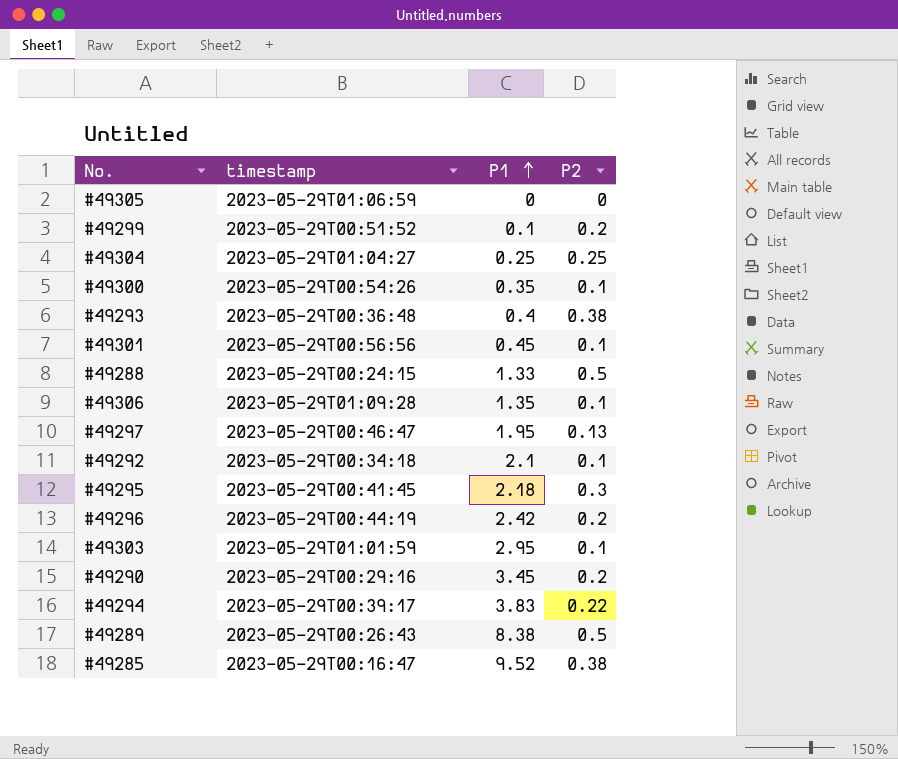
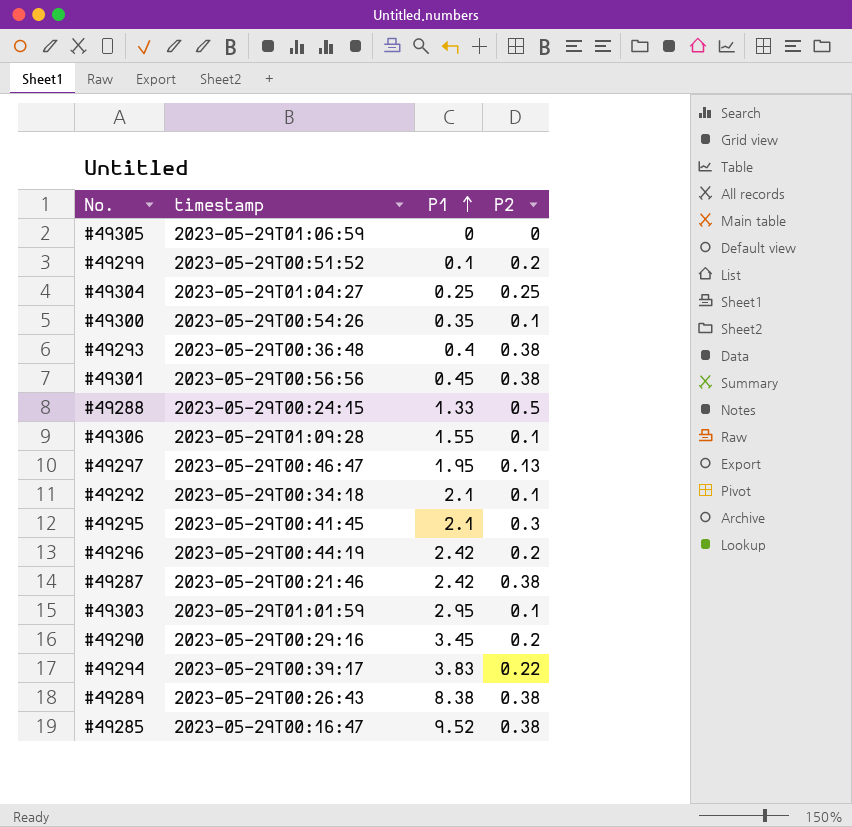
#49301 | P2: 0.1 -> 0.38
#49306 | P1: 1.35 -> 1.55
#49295 | P1: 2.18 -> 2.1
row #49287: none -> 2023-05-29T00:21:46 | 2.42 | 0.38
#49289 | P2: 0.5 -> 0.38

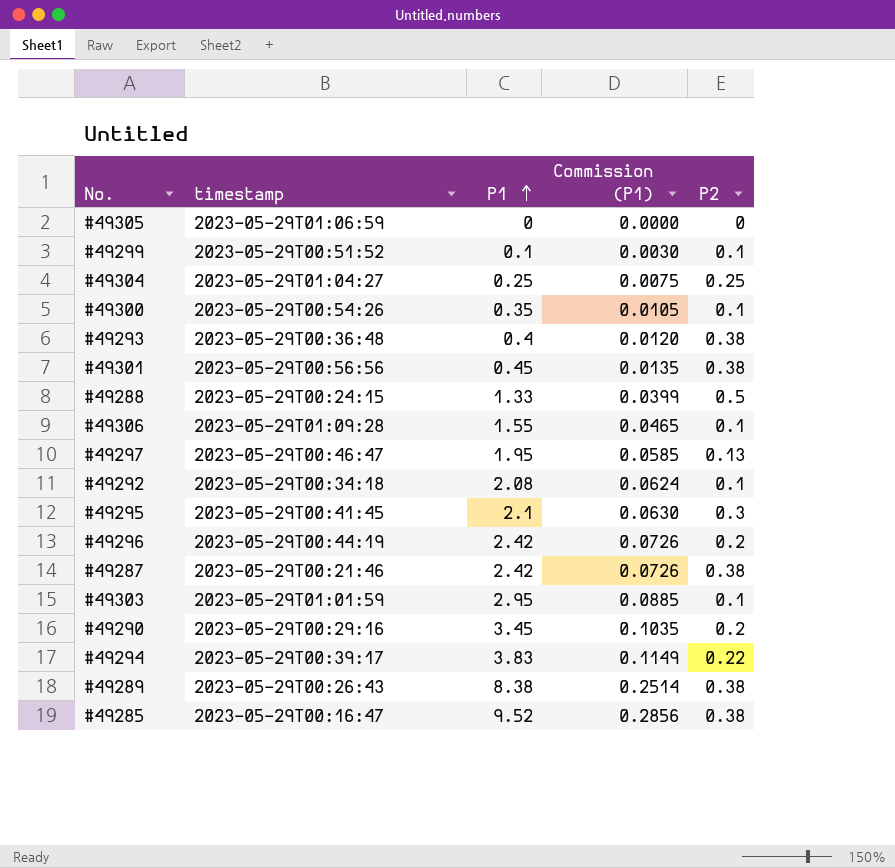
column Commission (P1) | formula: none -> [P1] * 0.03
#49299 | P2: 0.2 -> 0.1
#49292 | P1: 2.1 -> 2.08

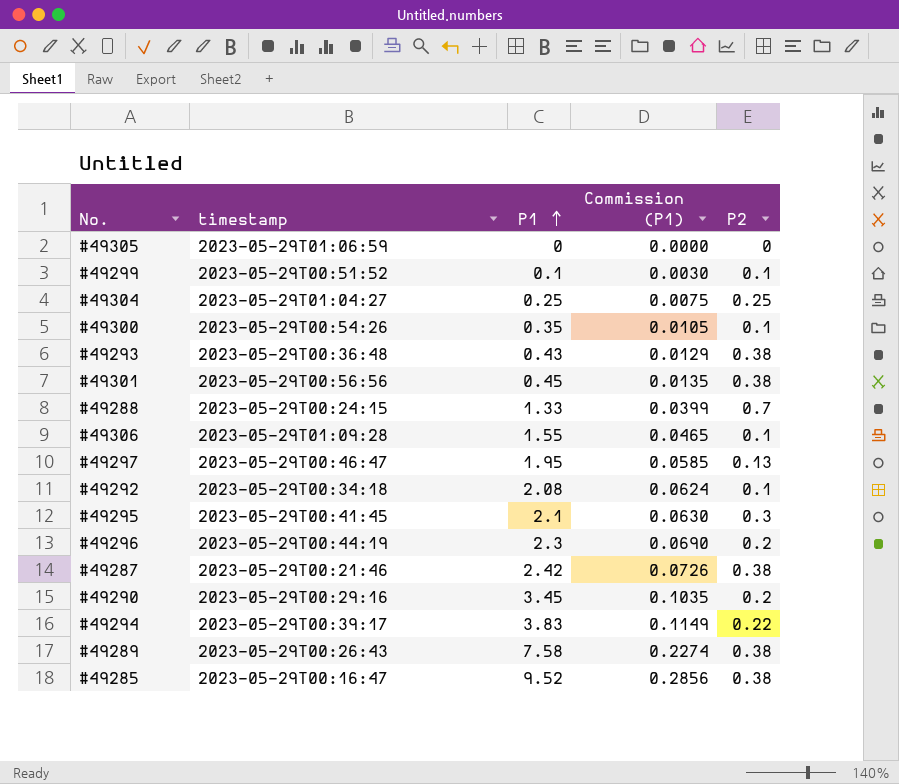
row #49303: 2023-05-29T01:01:59 | 2.95 | 0.0885 | 0.1 -> none
#49293 | P1: 0.4 -> 0.43
#49293 | Commission (P1): 0.0120 -> 0.0129
#49288 | P2: 0.5 -> 0.7
#49296 | P1: 2.42 -> 2.3
#49296 | Commission (P1): 0.0726 -> 0.0690
#49289 | P1: 8.38 -> 7.58
#49289 | Commission (P1): 0.2514 -> 0.2274

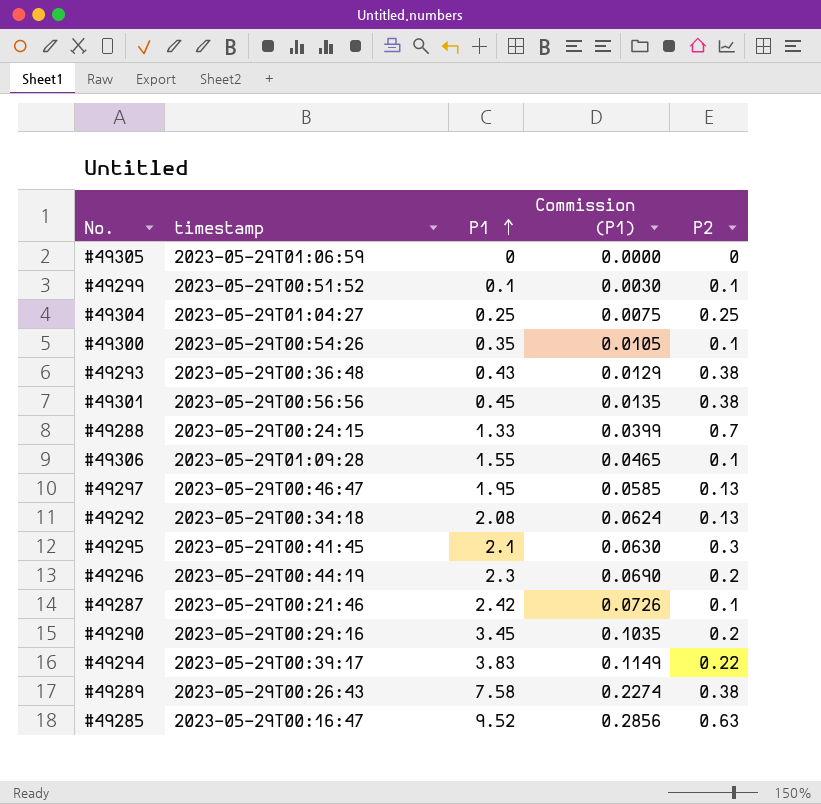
#49292 | P2: 0.1 -> 0.13
#49287 | P2: 0.38 -> 0.1
#49285 | P2: 0.38 -> 0.63

